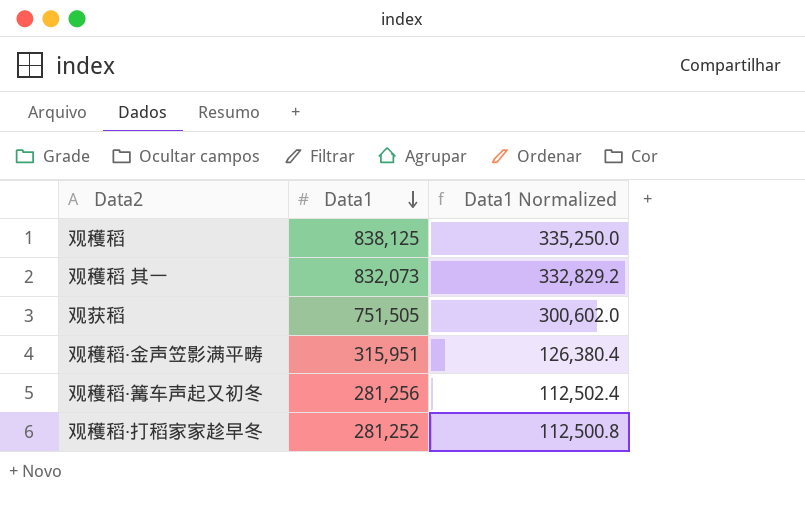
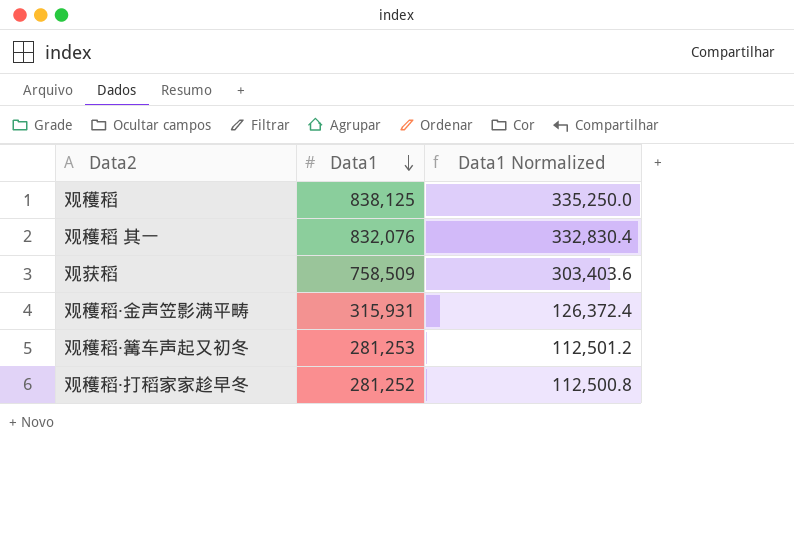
观穫稻 其一 | Data1: 832,073 -> 832,076
观穫稻 其一 | Data1 Normalized: 332,829.2 -> 332,830.4
观获稻 | Data1: 751,505 -> 758,509
观获稻 | Data1 Normalized: 300,602.0 -> 303,403.6
观穫稻·金声笠影满平畴 | Data1: 315,951 -> 315,931
观穫稻·金声笠影满平畴 | Data1 Normalized: 126,380.4 -> 126,372.4
观穫稻·篝车声起又初冬 | Data1: 281,256 -> 281,253
观穫稻·篝车声起又初冬 | Data1 Normalized: 112,502.4 -> 112,501.2

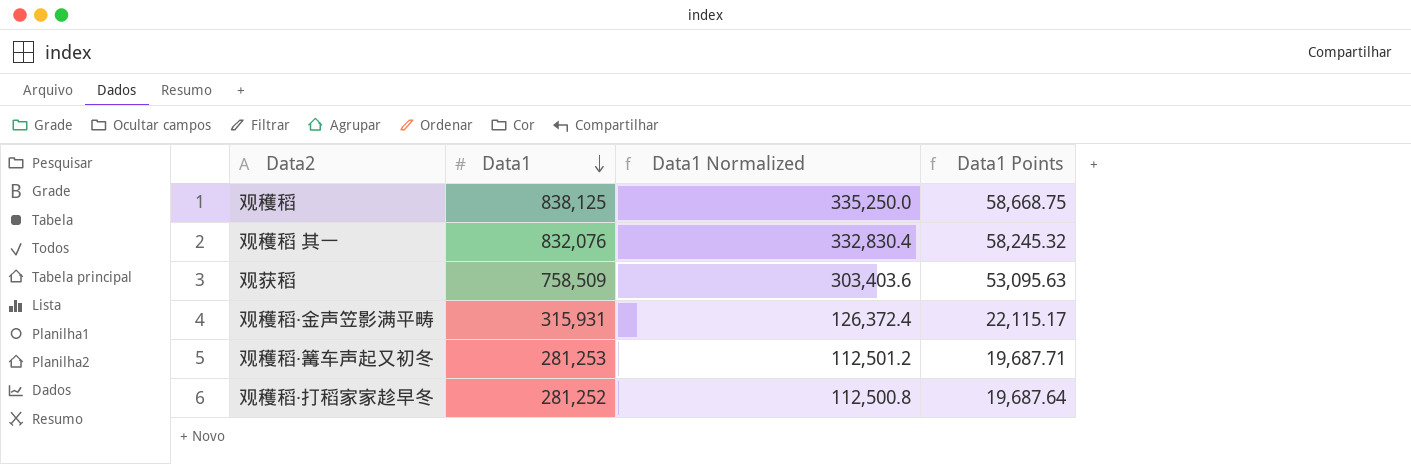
column Data1 Points | formula: none -> [Data1] * 0.07

